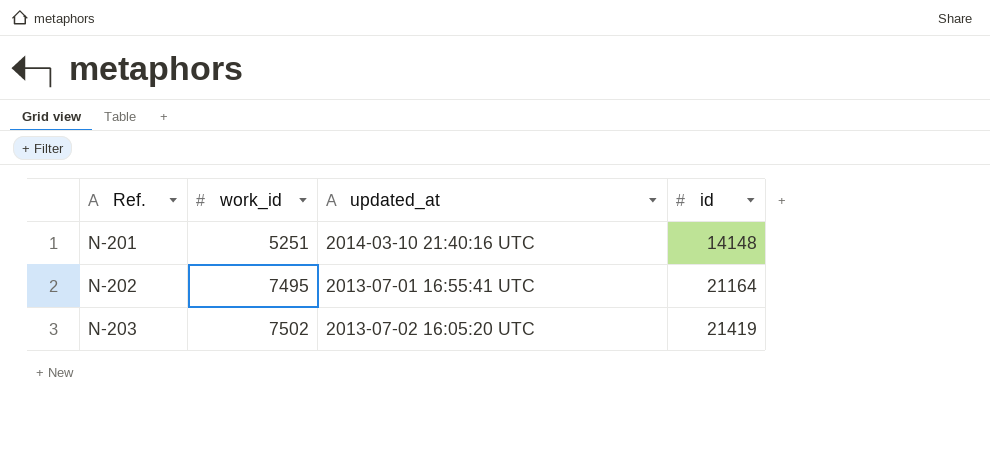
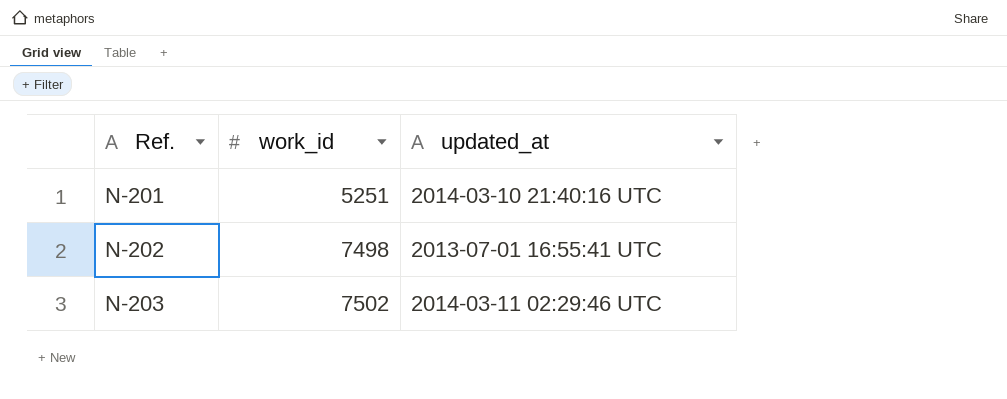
column id | position: 4 -> none
N-202 | work_id: 7495 -> 7498
N-203 | updated_at: 2013-07-02 16:05:20 UTC -> 2014-03-11 02:29:46 UTC

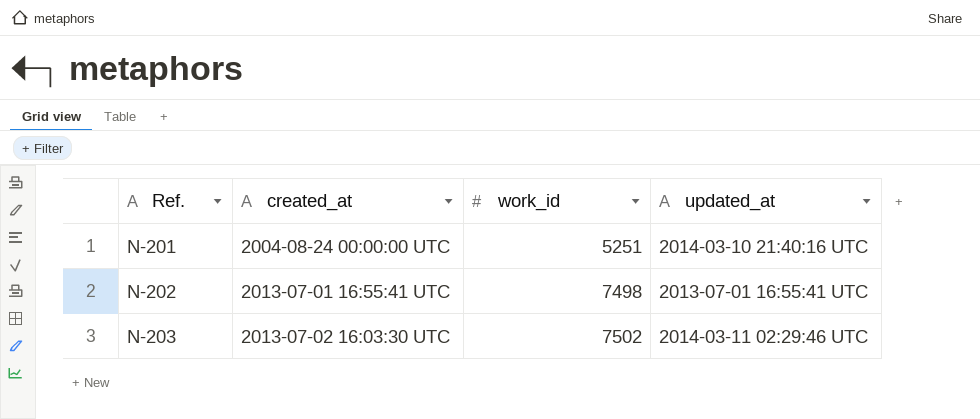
column created_at | position: none -> 2

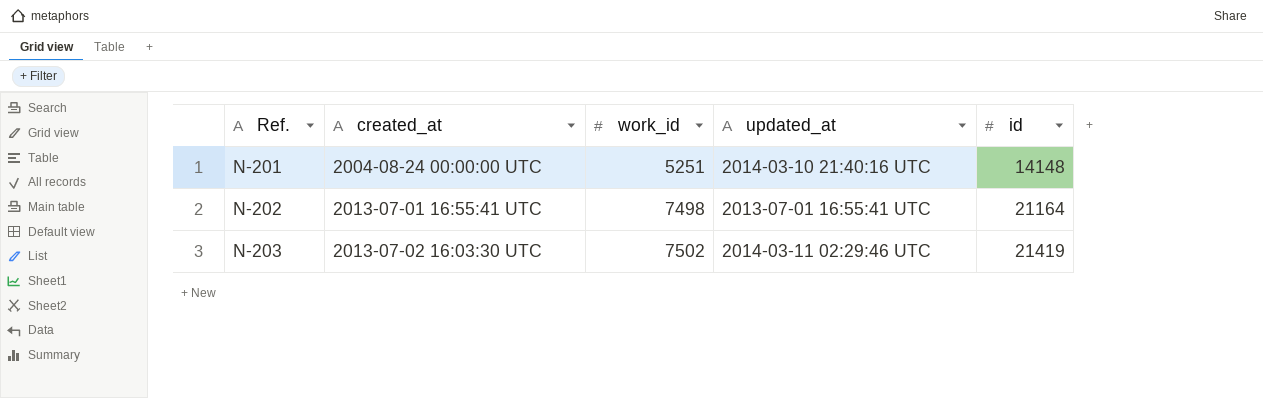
column id | position: none -> 5

